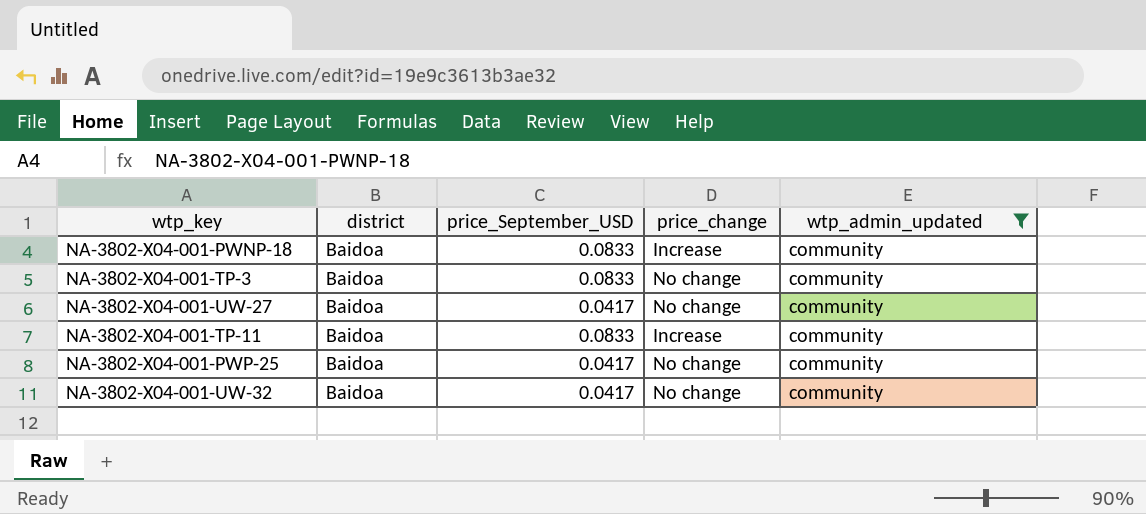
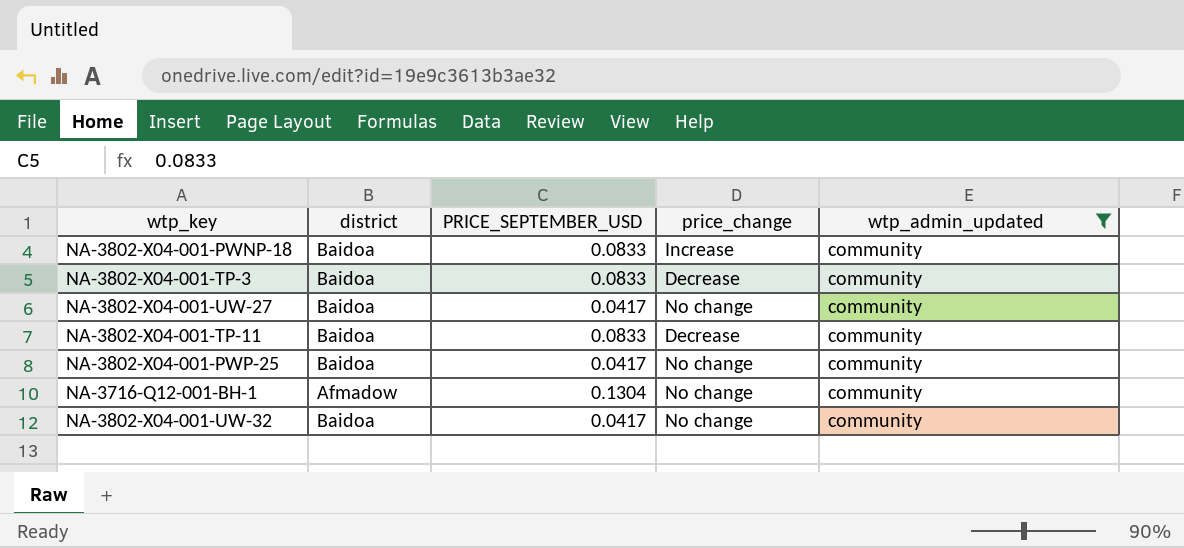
column name: price_September_USD -> PRICE_SEPTEMBER_USD
NA-3802-X04-001-TP-3 | price_change: No change -> Decrease
NA-3802-X04-001-TP-11 | price_change: Increase -> Decrease
row NA-3716-Q12-001-BH-1: none -> Afmadow | 0.1304 | No change | community

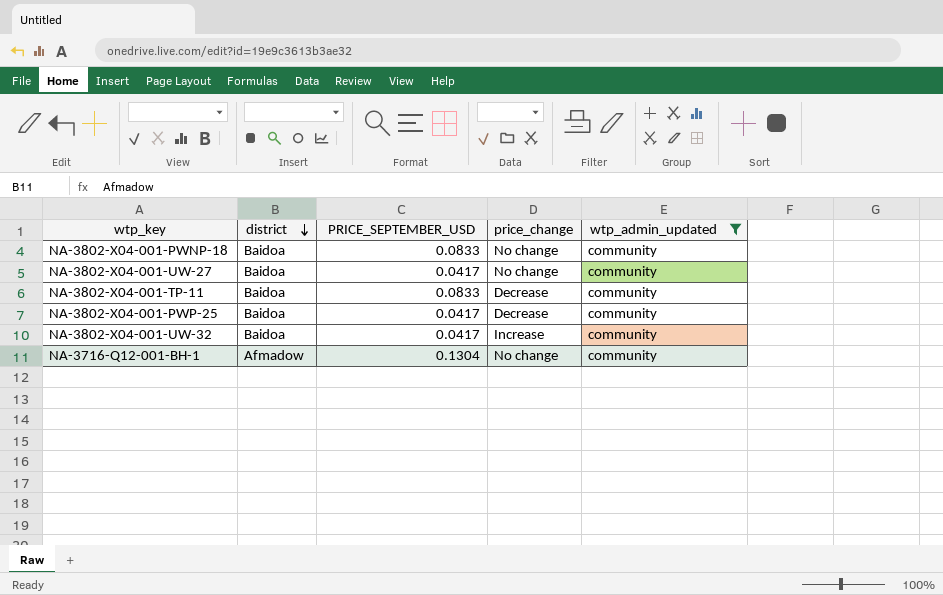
row order: none -> district descending
row NA-3802-X04-001-TP-3: Baidoa | 0.0833 | Decrease | community -> none
NA-3802-X04-001-PWNP-18 | price_change: Increase -> No change
NA-3802-X04-001-PWP-25 | price_change: No change -> Decrease
NA-3802-X04-001-UW-32 | price_change: No change -> Increase

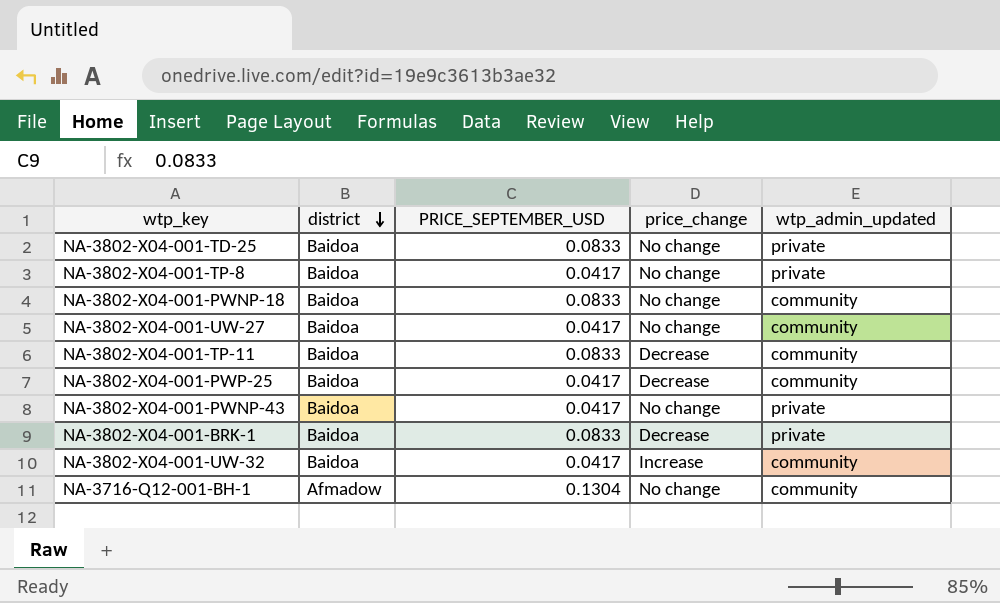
filter: wtp_admin_updated = community -> none

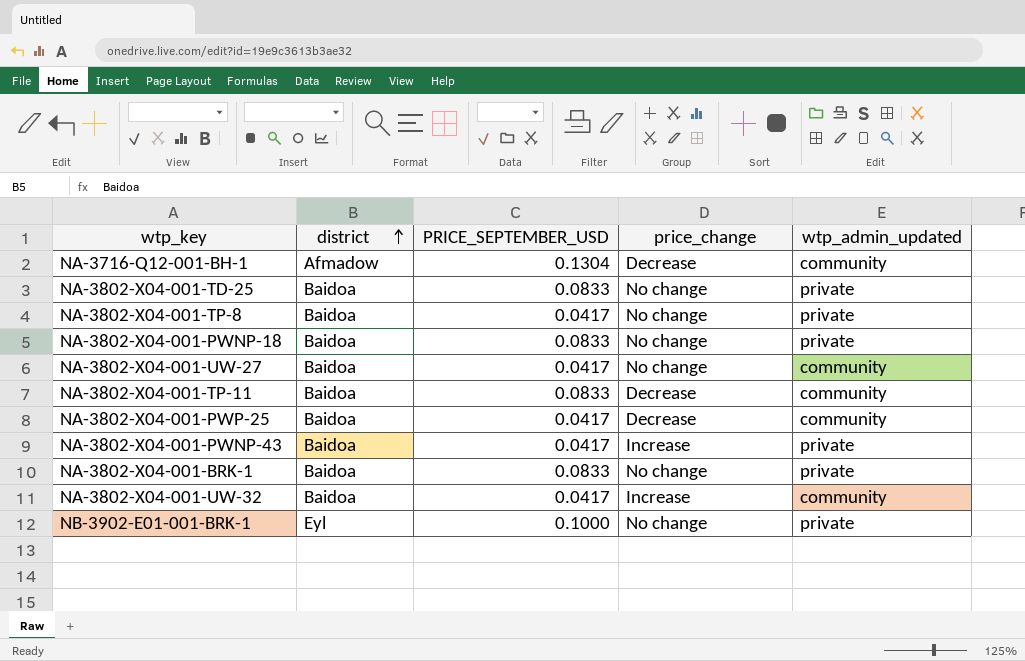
row order: district descending -> district ascending
NA-3716-Q12-001-BH-1 | price_change: No change -> Decrease
NA-3802-X04-001-PWNP-18 | wtp_admin_updated: community -> private
NA-3802-X04-001-PWNP-43 | price_change: No change -> Increase
NA-3802-X04-001-BRK-1 | price_change: Decrease -> No change
row NB-3902-E01-001-BRK-1: none -> Eyl | 0.1000 | No change | private

